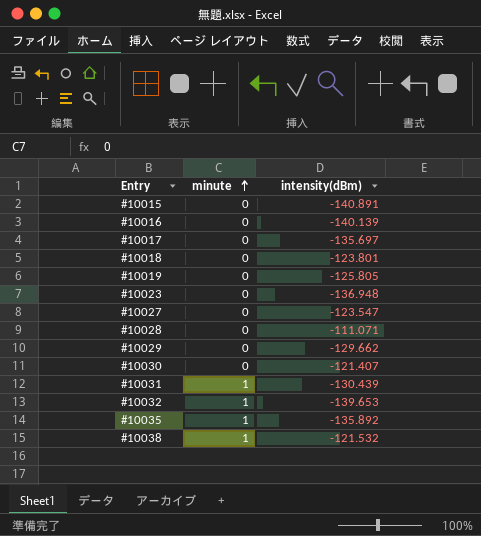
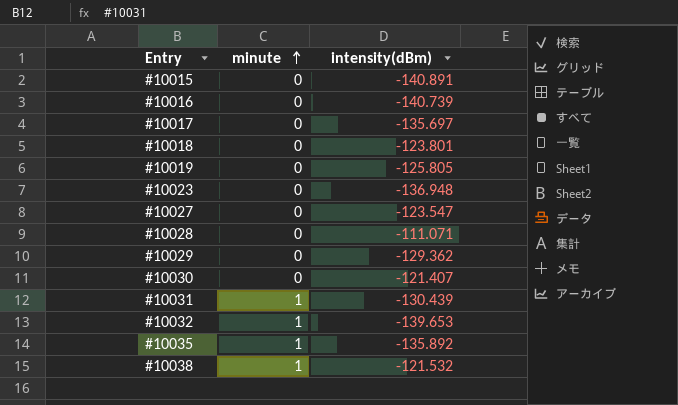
#10016 | intensity(dBm): -140.139 -> -140.739
#10029 | intensity(dBm): -129.662 -> -129.362

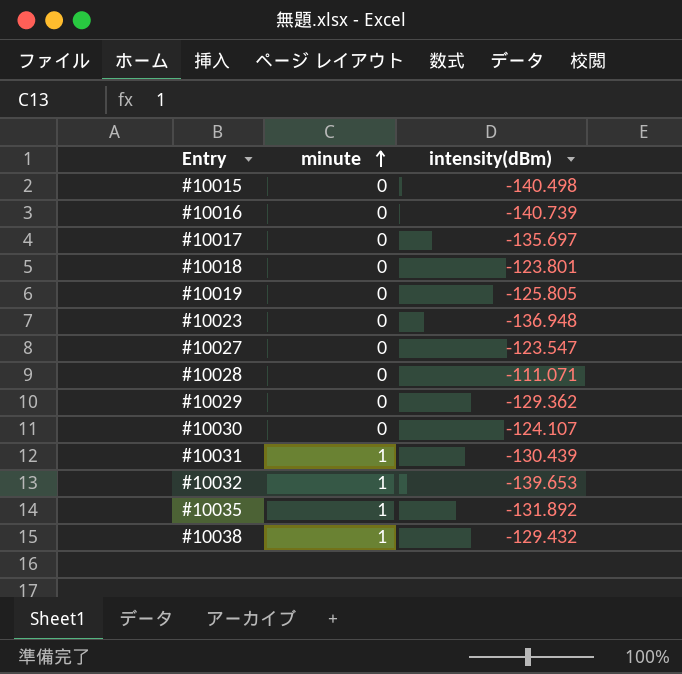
#10015 | intensity(dBm): -140.891 -> -140.498
#10030 | intensity(dBm): -121.407 -> -124.107
#10035 | intensity(dBm): -135.892 -> -131.892
#10038 | intensity(dBm): -121.532 -> -129.432

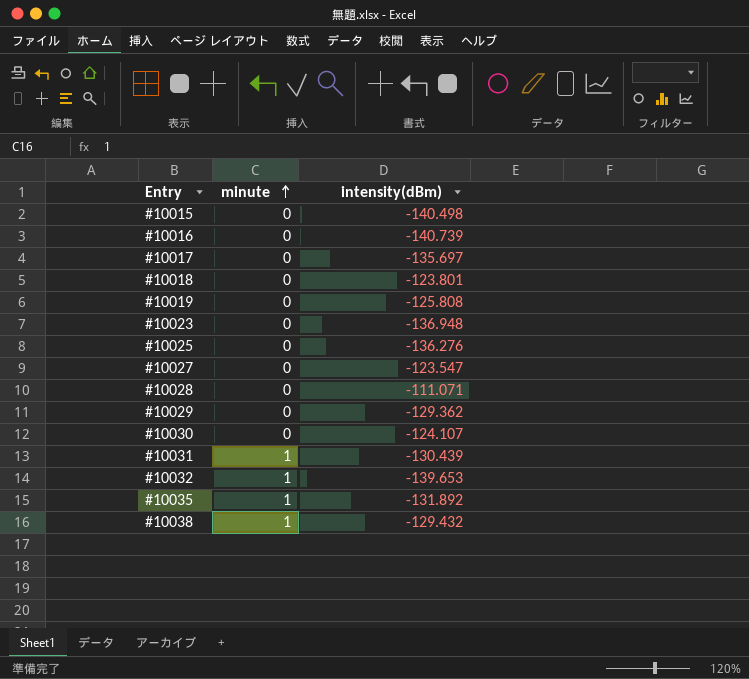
#10019 | intensity(dBm): -125.805 -> -125.808
row #10025: none -> 0 | -136.276

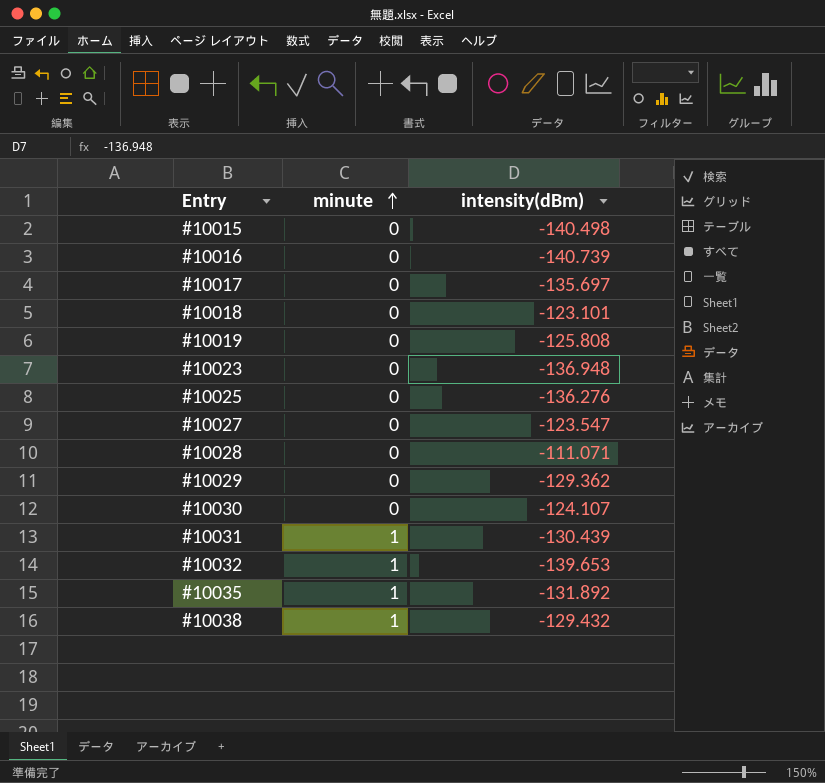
#10018 | intensity(dBm): -123.801 -> -123.101

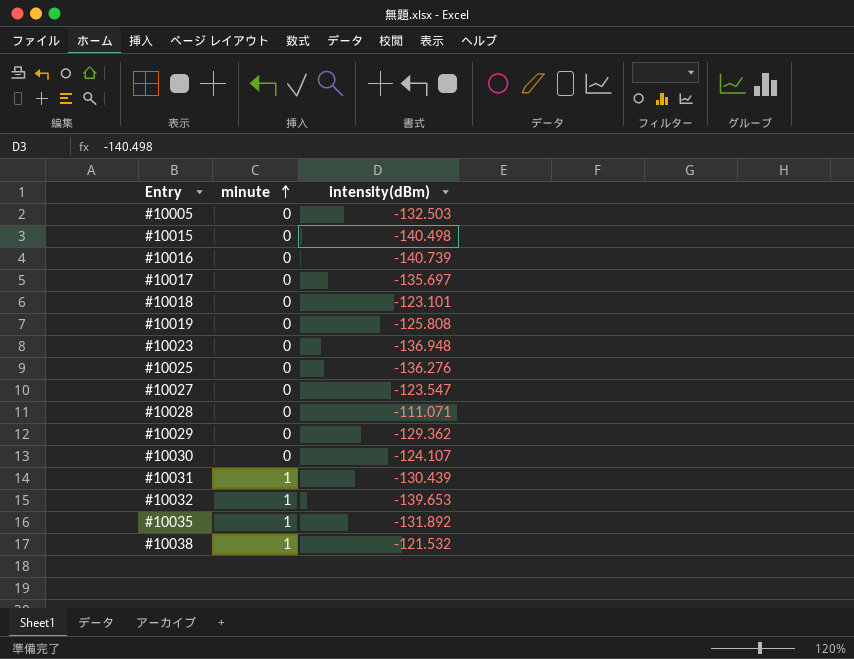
row #10005: none -> 0 | -132.503
#10038 | intensity(dBm): -129.432 -> -121.532

